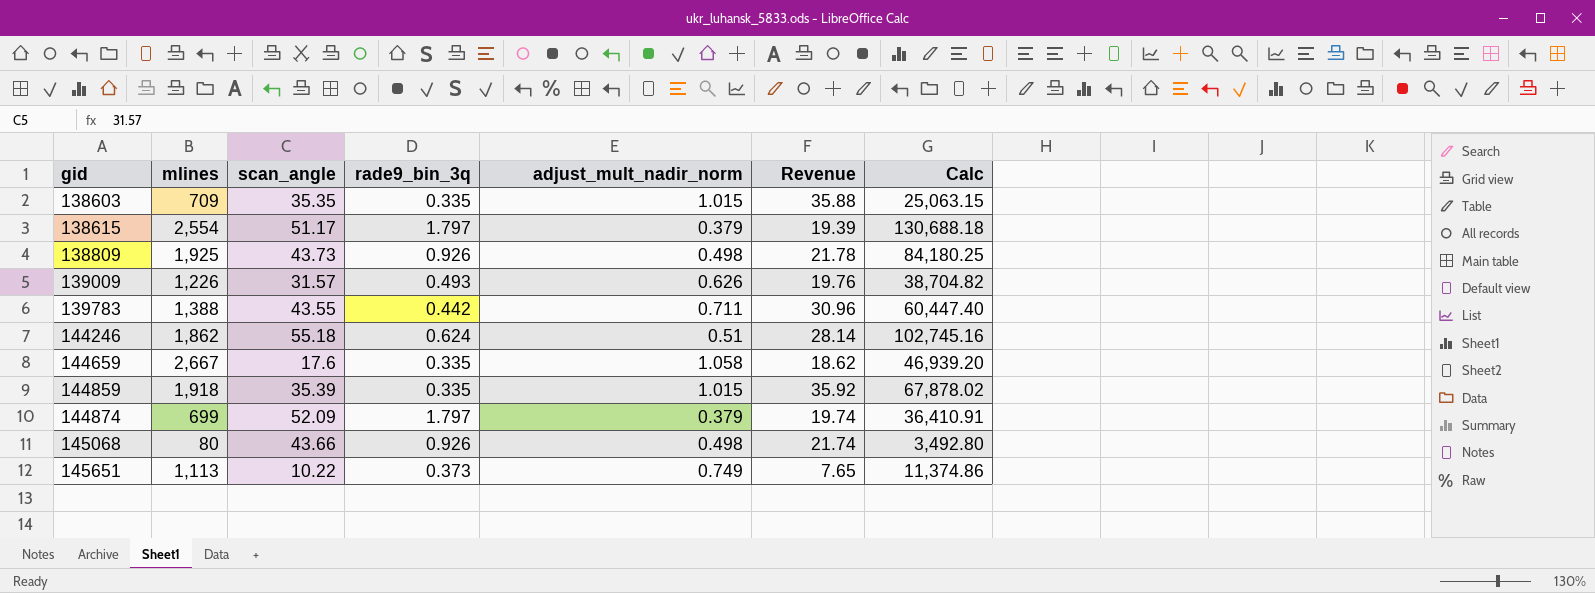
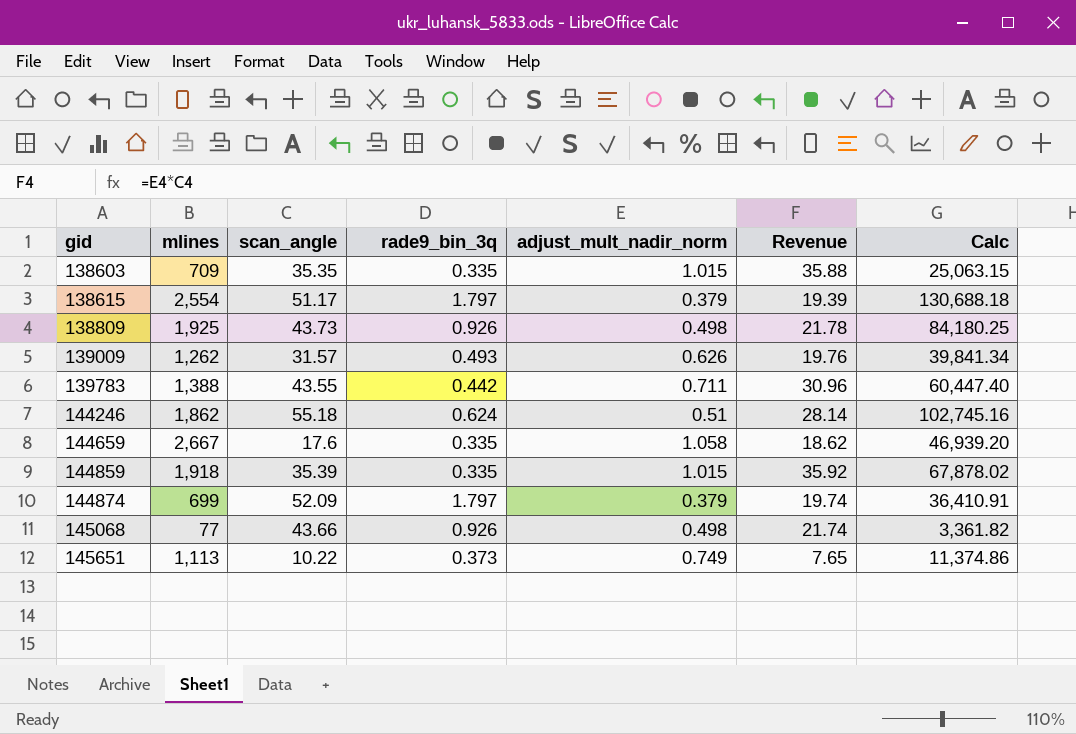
139009 | mlines: 1,226 -> 1,262
139009 | Calc: 38,704.82 -> 39,841.34
145068 | mlines: 80 -> 77
145068 | Calc: 3,492.80 -> 3,361.82

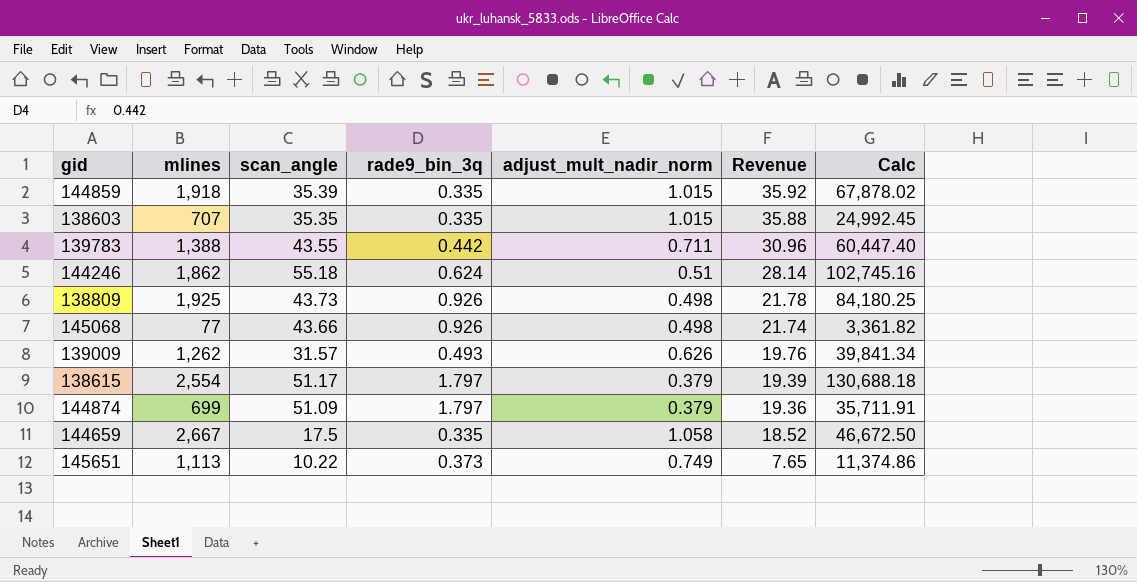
row order: gid ascending -> Revenue descending
138603 | mlines: 709 -> 707
138603 | Calc: 25,063.15 -> 24,992.45
144874 | scan_angle: 52.09 -> 51.09
144874 | Revenue: 19.74 -> 19.36
144874 | Calc: 36,410.91 -> 35,711.91
144659 | scan_angle: 17.6 -> 17.5
144659 | Revenue: 18.62 -> 18.52
144659 | Calc: 46,939.20 -> 46,672.50

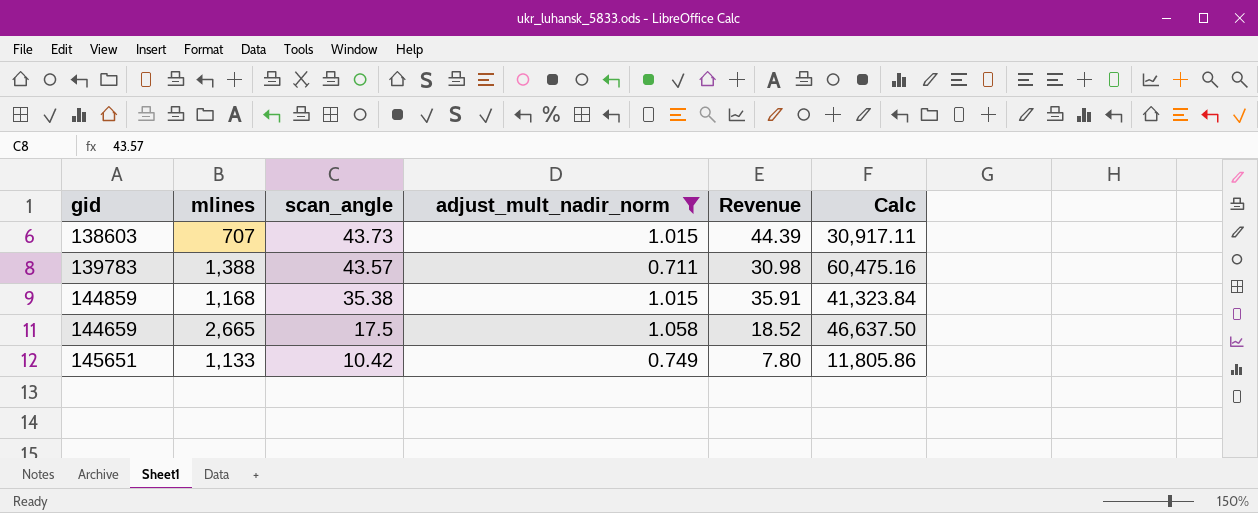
filter: none -> adjust_mult_nadir_norm >= 0.711
row order: Revenue descending -> scan_angle descending
column rade9_bin_3q | position: 4 -> none
138603 | scan_angle: 35.35 -> 43.73
138603 | Revenue: 35.88 -> 44.39
138603 | Calc: 24,992.45 -> 30,917.11
139783 | scan_angle: 43.55 -> 43.57
139783 | Revenue: 30.96 -> 30.98
139783 | Calc: 60,447.40 -> 60,475.16
144859 | mlines: 1,918 -> 1,168
144859 | scan_angle: 35.39 -> 35.38
144859 | Revenue: 35.92 -> 35.91
144859 | Calc: 67,878.02 -> 41,323.84
144659 | mlines: 2,667 -> 2,665
144659 | Calc: 46,672.50 -> 46,637.50
145651 | mlines: 1,113 -> 1,133
145651 | scan_angle: 10.22 -> 10.42
145651 | Revenue: 7.65 -> 7.80
145651 | Calc: 11,374.86 -> 11,805.86

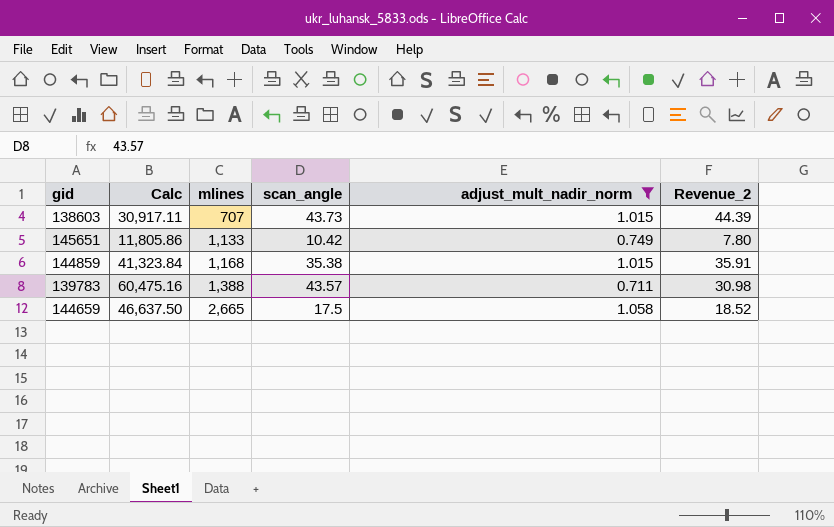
row order: scan_angle descending -> mlines ascending
column Calc | position: 6 -> 2
column name: Revenue -> Revenue_2

